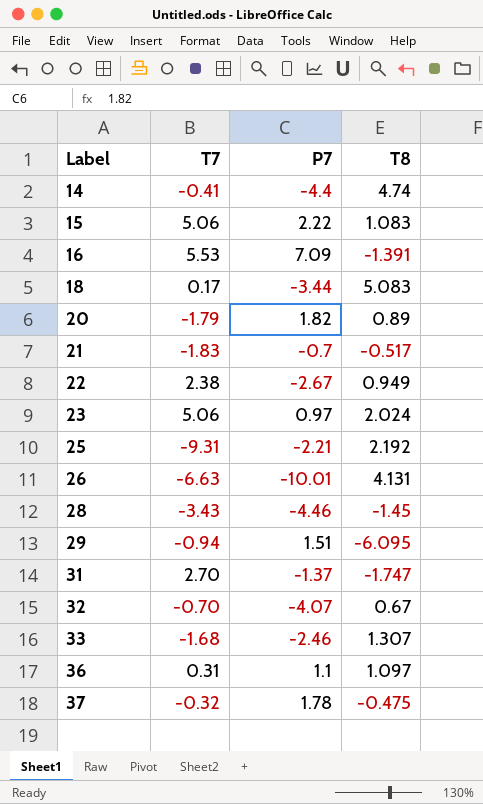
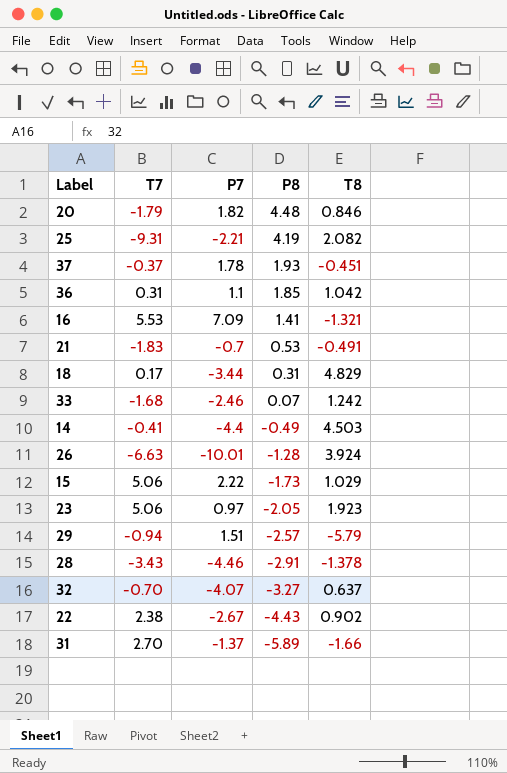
row order: Label ascending -> P8 descending
column P8 | position: none -> 4
20 | T8: 0.89 -> 0.846
25 | T8: 2.192 -> 2.082
37 | T7: -0.32 -> -0.37
37 | T8: -0.475 -> -0.451
36 | T8: 1.097 -> 1.042
16 | T8: -1.391 -> -1.321
21 | T8: -0.517 -> -0.491
18 | T8: 5.083 -> 4.829
33 | T8: 1.307 -> 1.242
14 | T8: 4.74 -> 4.503
26 | T8: 4.131 -> 3.924
15 | T8: 1.083 -> 1.029
23 | T8: 2.024 -> 1.923
29 | T8: -6.095 -> -5.79
28 | T8: -1.45 -> -1.378
32 | T8: 0.67 -> 0.637
22 | T8: 0.949 -> 0.902
31 | T8: -1.747 -> -1.66

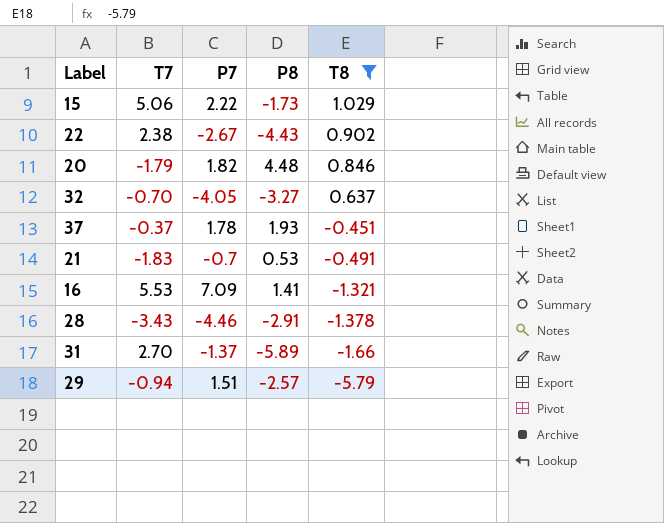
filter: none -> T8 <= 1.029
row order: P8 descending -> T8 descending
32 | P7: -4.07 -> -4.05

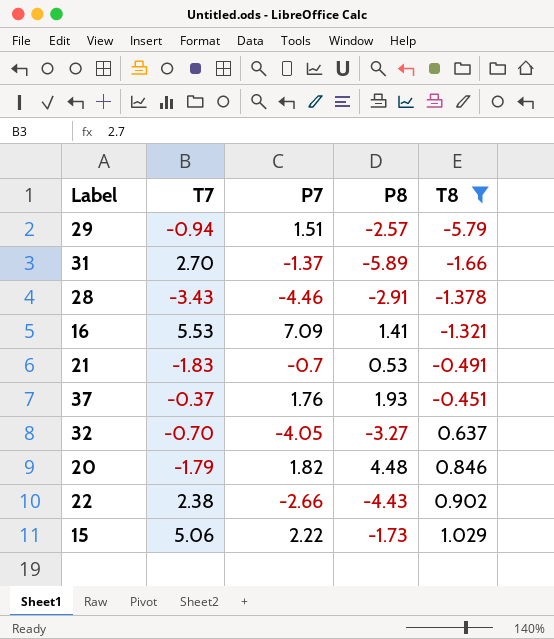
row order: T8 descending -> T8 ascending
37 | P7: 1.78 -> 1.76
22 | P7: -2.67 -> -2.66

